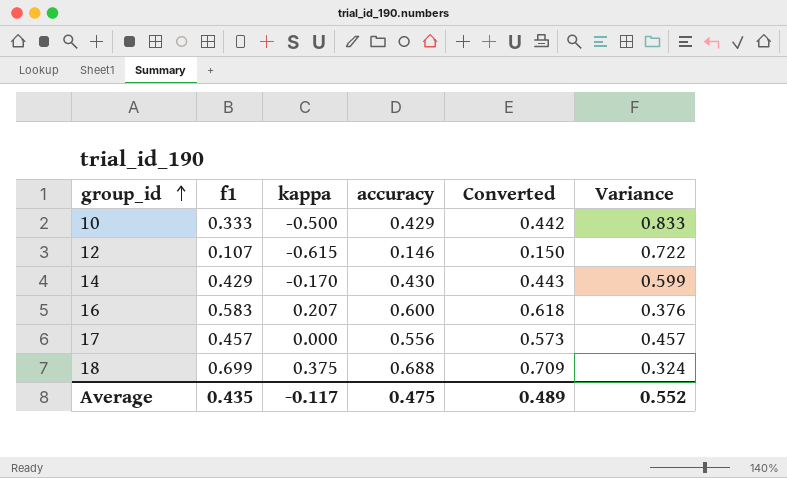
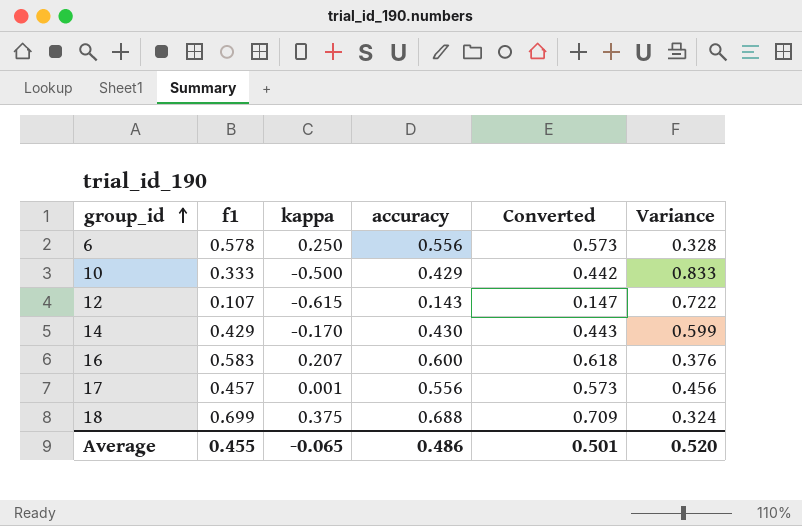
row 6: none -> 0.578 | 0.250 | 0.556 | 0.573 | 0.328
12 | accuracy: 0.146 -> 0.143
12 | Converted: 0.150 -> 0.147
17 | kappa: 0.000 -> 0.001
17 | Variance: 0.457 -> 0.456
Average | f1: 0.435 -> 0.455
Average | kappa: -0.117 -> -0.065
Average | accuracy: 0.475 -> 0.486
Average | Converted: 0.489 -> 0.501
Average | Variance: 0.552 -> 0.520

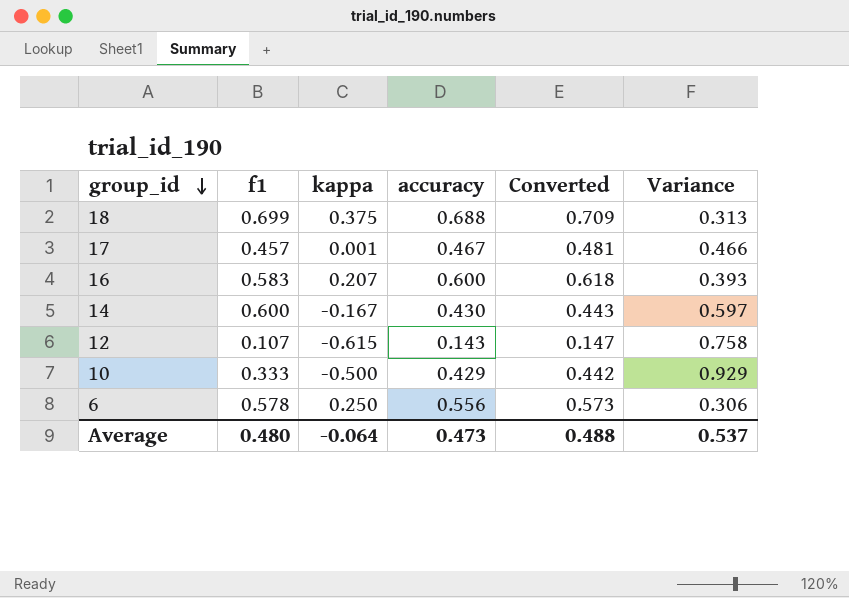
row order: group_id ascending -> group_id descending
column Variance | formula: [f1] - [kappa] -> [accuracy] - [kappa]
17 | accuracy: 0.556 -> 0.467
17 | Converted: 0.573 -> 0.481
14 | f1: 0.429 -> 0.600
14 | kappa: -0.170 -> -0.167
Average | f1: 0.455 -> 0.480
Average | kappa: -0.065 -> -0.064
Average | accuracy: 0.486 -> 0.473
Average | Converted: 0.501 -> 0.488
Average | Variance: 0.520 -> 0.537

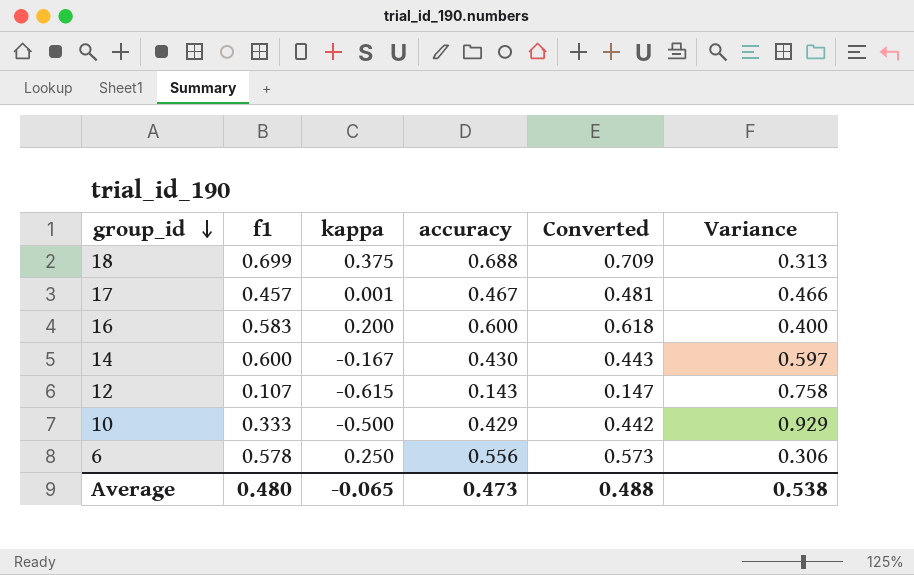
16 | kappa: 0.207 -> 0.200
16 | Variance: 0.393 -> 0.400
Average | kappa: -0.064 -> -0.065
Average | Variance: 0.537 -> 0.538

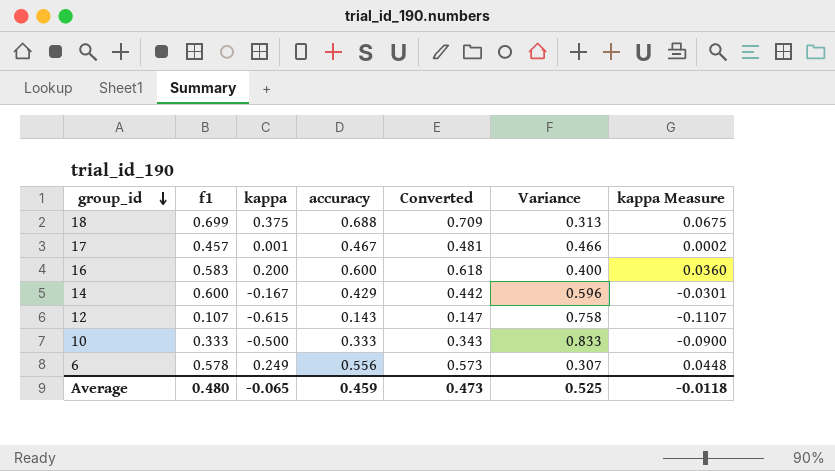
column kappa Measure | formula: none -> [kappa] * 0.18
14 | accuracy: 0.430 -> 0.429
14 | Converted: 0.443 -> 0.442
14 | Variance: 0.597 -> 0.596
10 | accuracy: 0.429 -> 0.333
10 | Converted: 0.442 -> 0.343
10 | Variance: 0.929 -> 0.833
6 | kappa: 0.250 -> 0.249
6 | Variance: 0.306 -> 0.307
Average | accuracy: 0.473 -> 0.459
Average | Converted: 0.488 -> 0.473
Average | Variance: 0.538 -> 0.525

